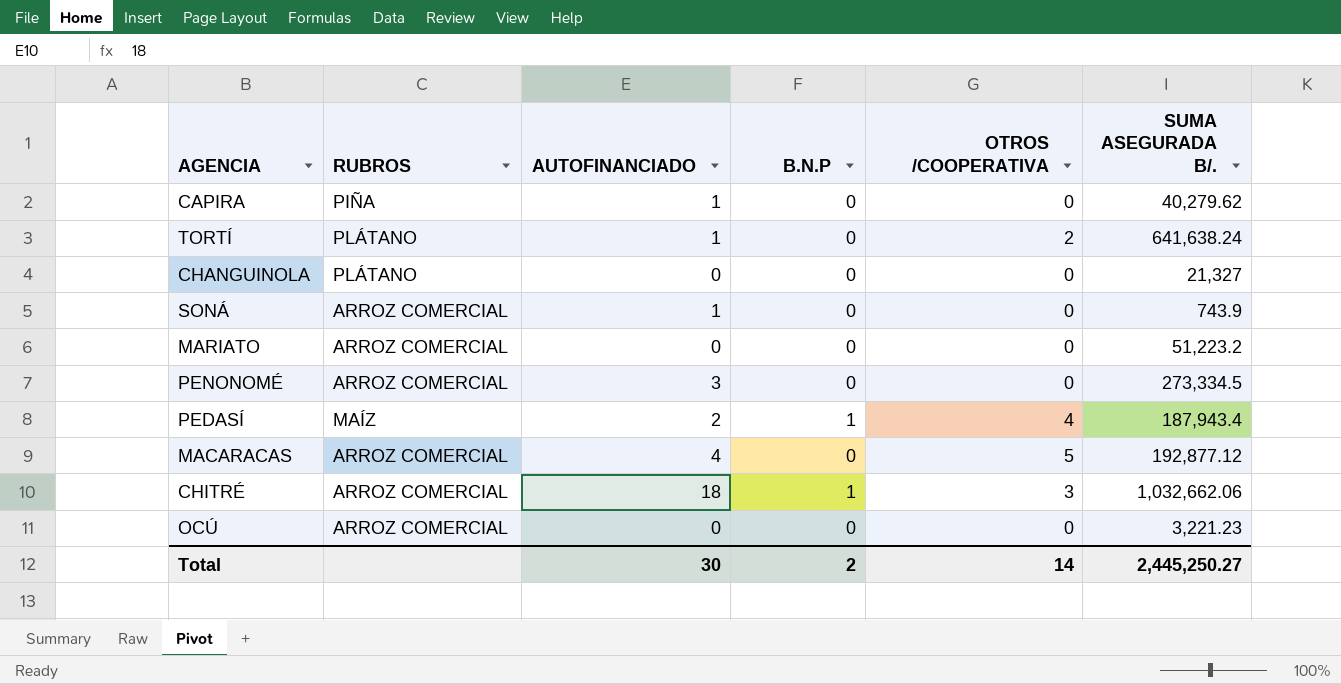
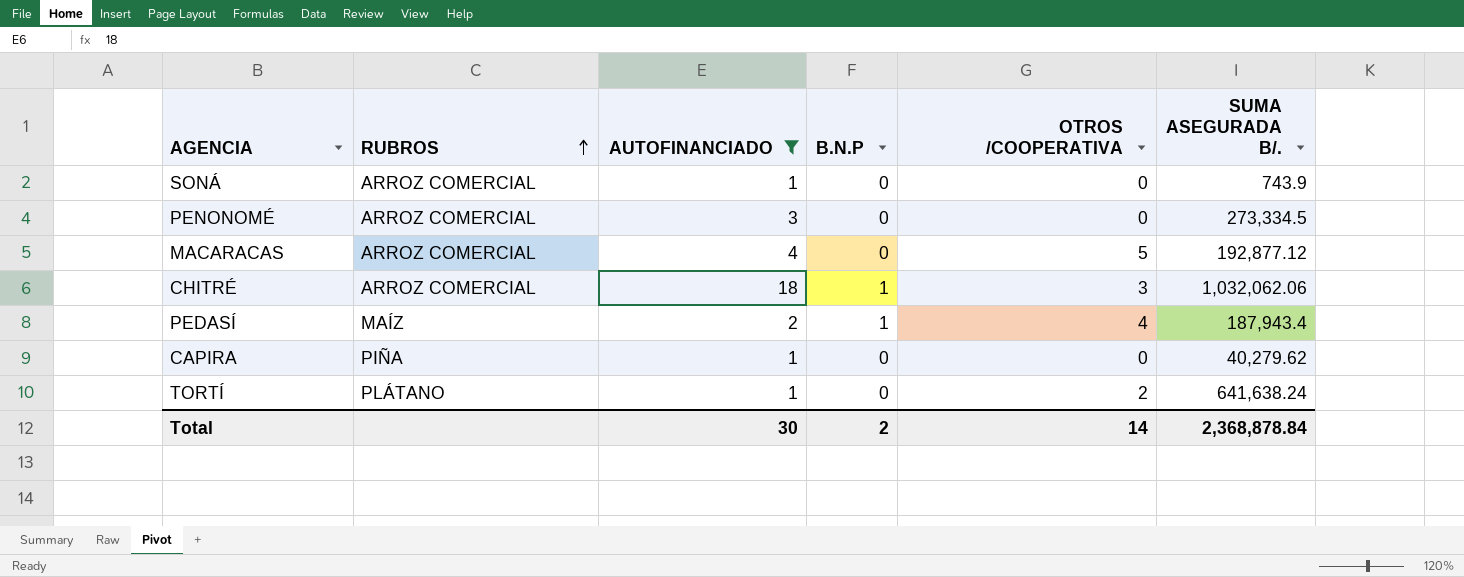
filter: none -> AUTOFINANCIADO != 0
row order: none -> RUBROS ascending
CHITRÉ | SUMA ASEGURADA B/.: 1,032,662.06 -> 1,032,062.06
Total | SUMA ASEGURADA B/.: 2,445,250.27 -> 2,368,878.84

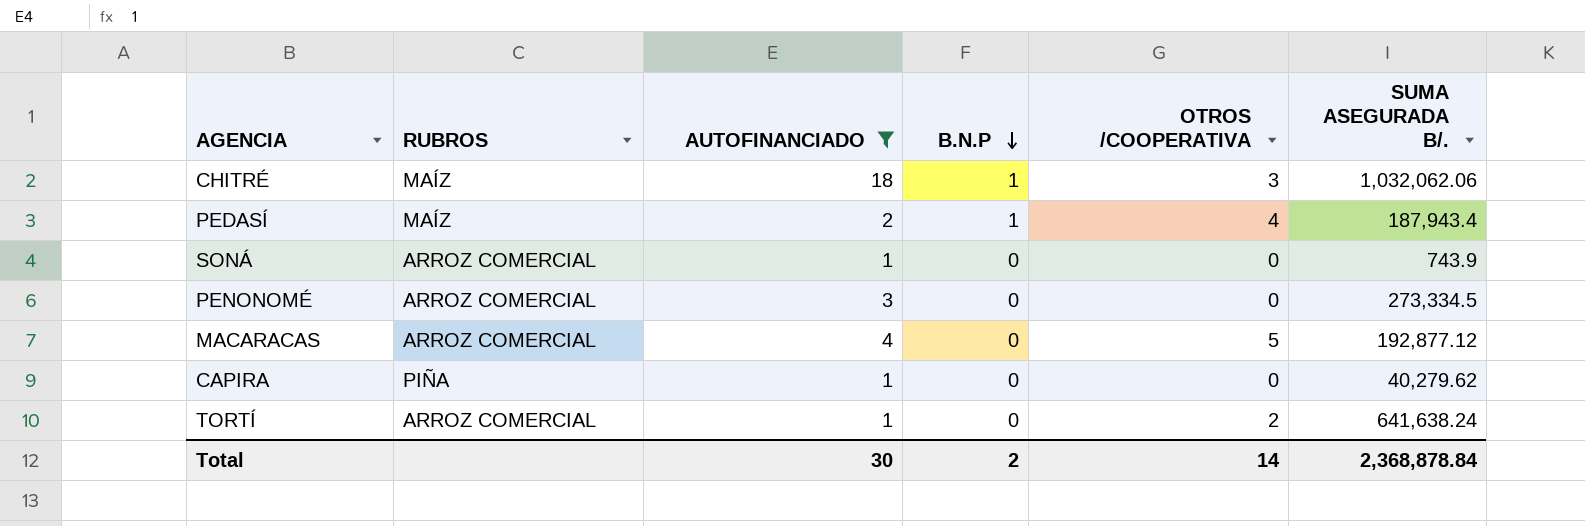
row order: RUBROS ascending -> B.N.P descending
CHITRÉ | RUBROS: ARROZ COMERCIAL -> MAÍZ
TORTÍ | RUBROS: PLÁTANO -> ARROZ COMERCIAL

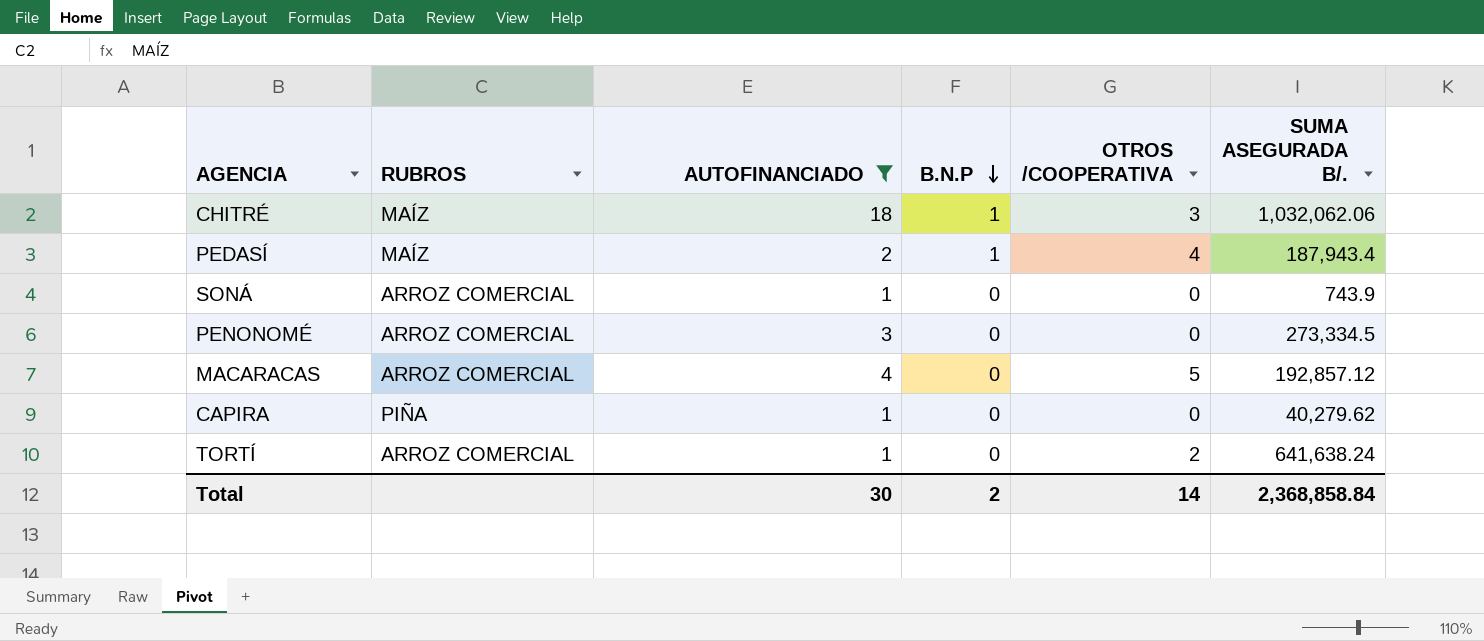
MACARACAS | SUMA ASEGURADA B/.: 192,877.12 -> 192,857.12
Total | SUMA ASEGURADA B/.: 2,368,878.84 -> 2,368,858.84

